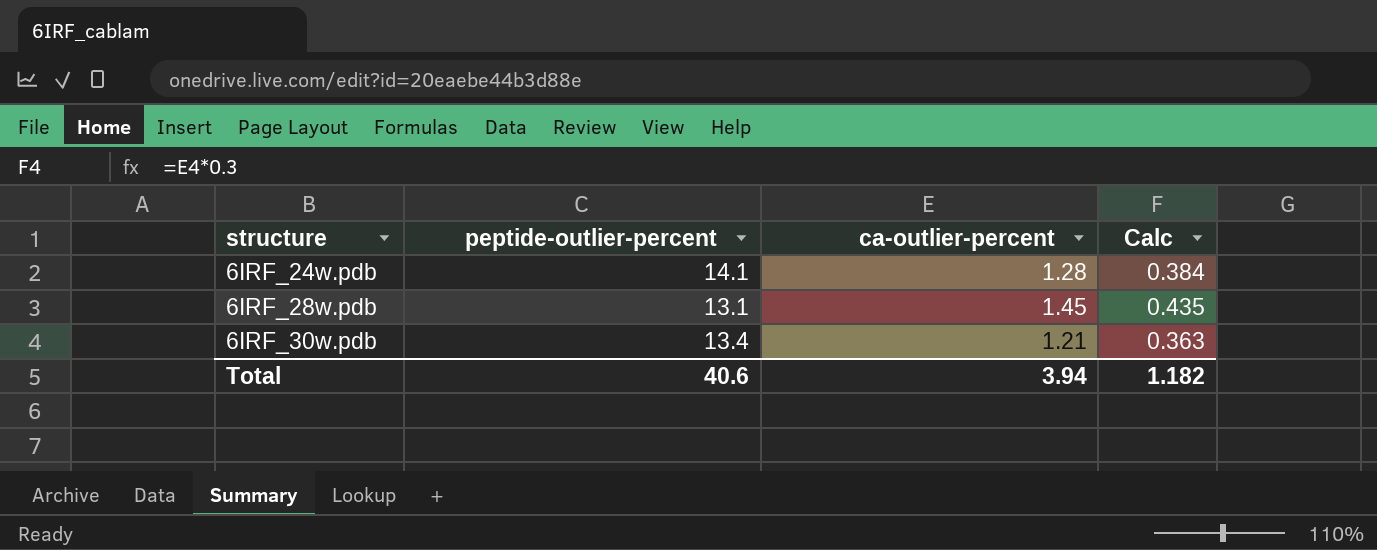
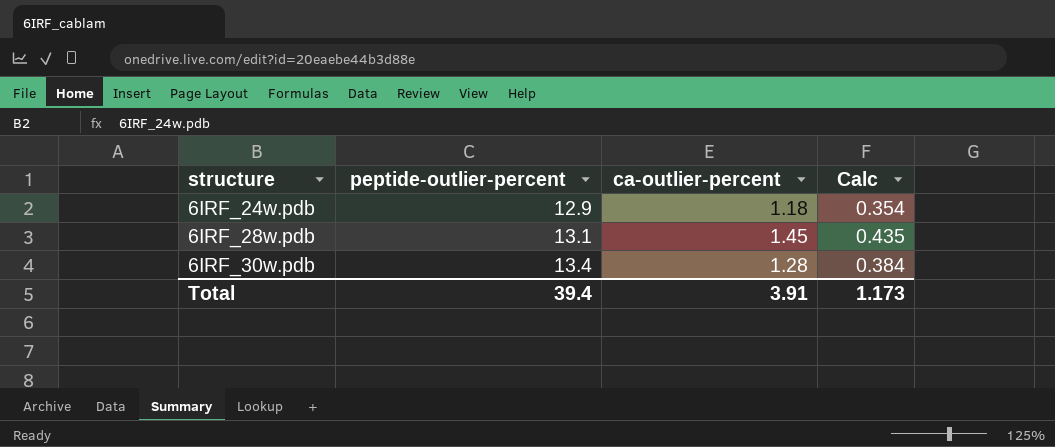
6IRF_24w.pdb | peptide-outlier-percent: 14.1 -> 12.9
6IRF_24w.pdb | ca-outlier-percent: 1.28 -> 1.18
6IRF_24w.pdb | Calc: 0.384 -> 0.354
6IRF_30w.pdb | ca-outlier-percent: 1.21 -> 1.28
6IRF_30w.pdb | Calc: 0.363 -> 0.384
Total | peptide-outlier-percent: 40.6 -> 39.4
Total | ca-outlier-percent: 3.94 -> 3.91
Total | Calc: 1.182 -> 1.173

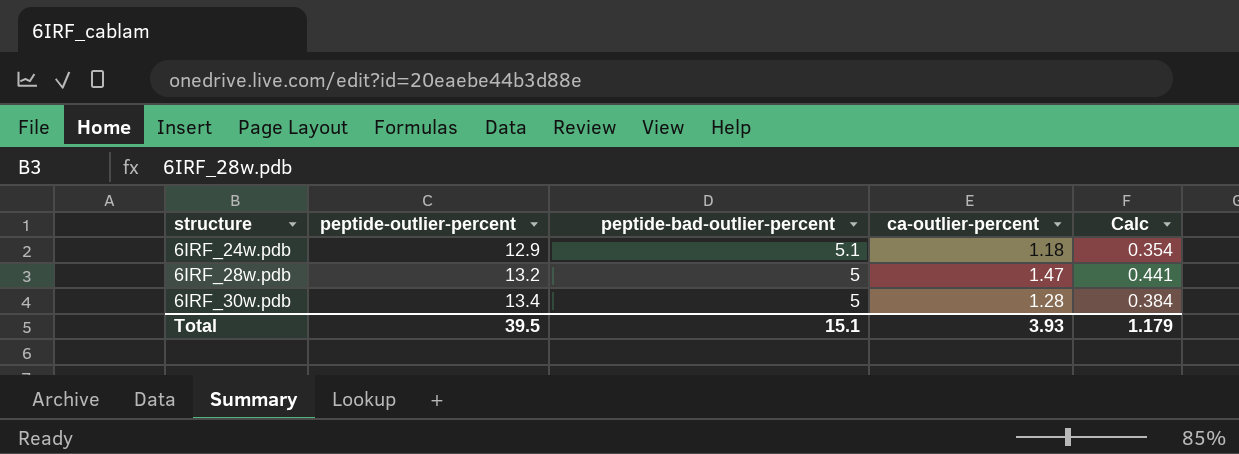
column peptide-bad-outlier-percent | position: none -> 3
6IRF_28w.pdb | peptide-outlier-percent: 13.1 -> 13.2
6IRF_28w.pdb | ca-outlier-percent: 1.45 -> 1.47
6IRF_28w.pdb | Calc: 0.435 -> 0.441
Total | peptide-outlier-percent: 39.4 -> 39.5
Total | ca-outlier-percent: 3.91 -> 3.93
Total | Calc: 1.173 -> 1.179

